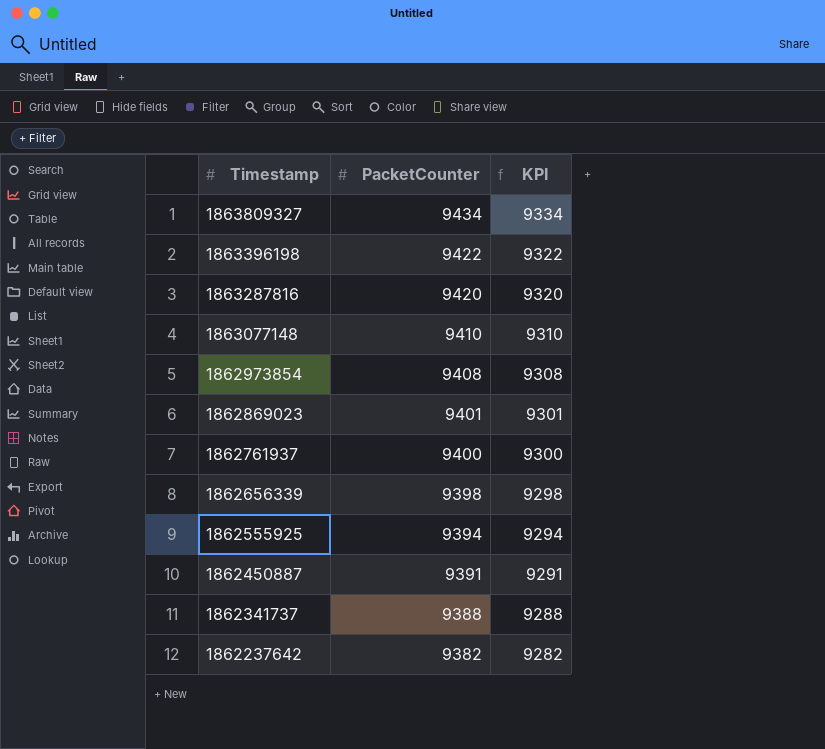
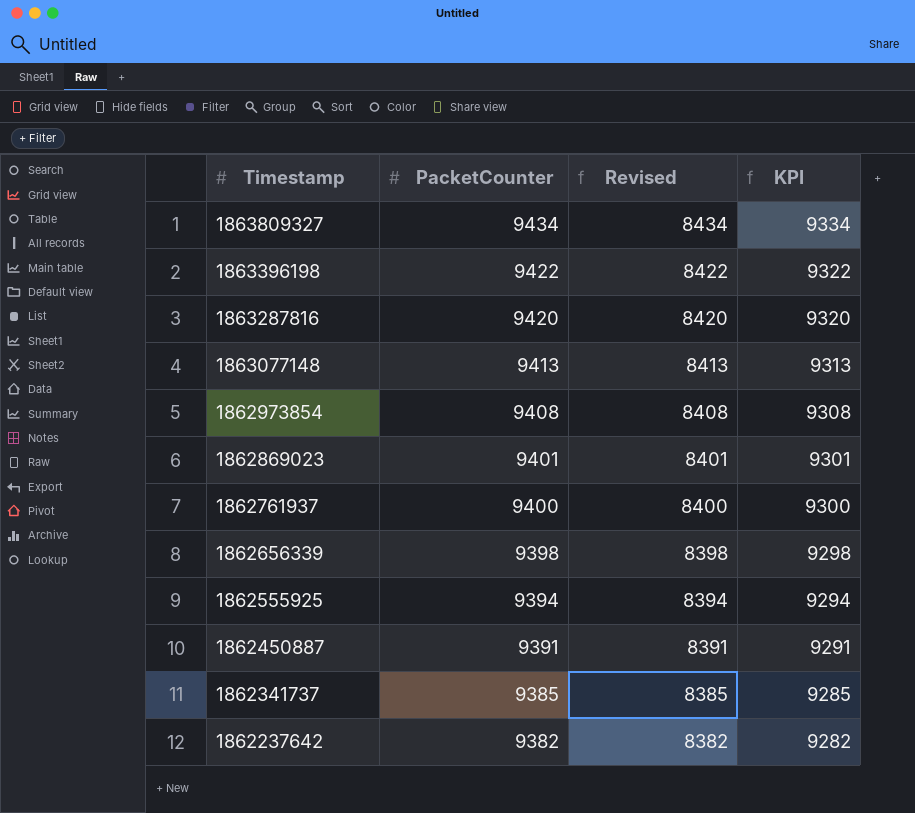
column Revised | formula: none -> [PacketCounter] - 1000
1863077148 | PacketCounter: 9410 -> 9413
1863077148 | KPI: 9310 -> 9313
1862341737 | PacketCounter: 9388 -> 9385
1862341737 | KPI: 9288 -> 9285

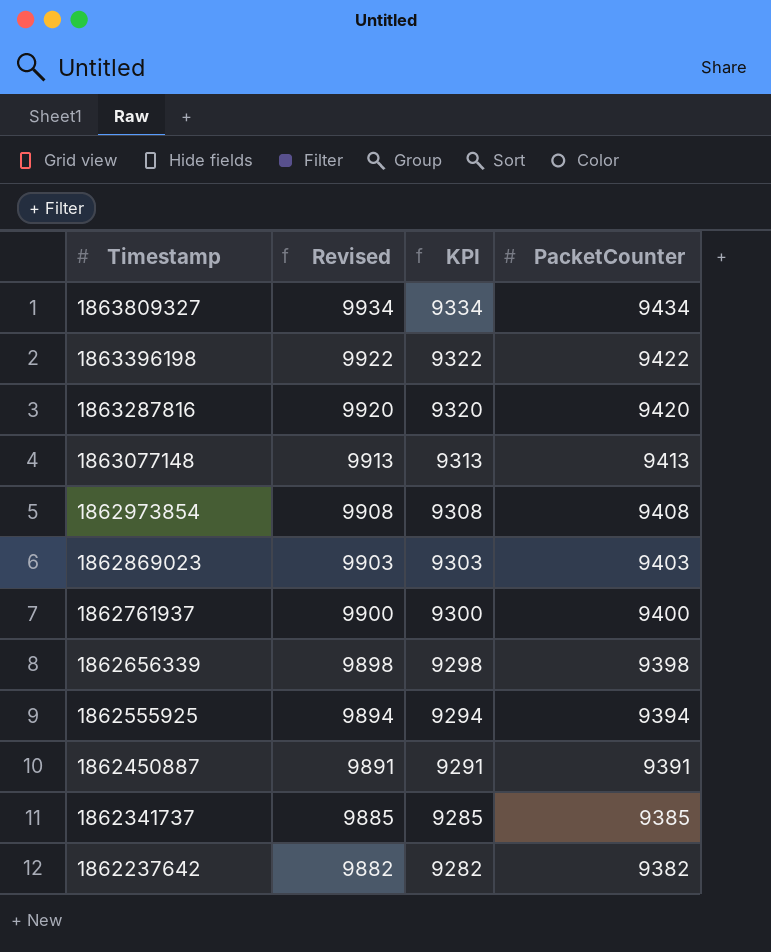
column Revised | formula: [PacketCounter] - 1000 -> [PacketCounter] + 500
column PacketCounter | position: 2 -> 4
1862869023 | KPI: 9301 -> 9303
1862869023 | PacketCounter: 9401 -> 9403

